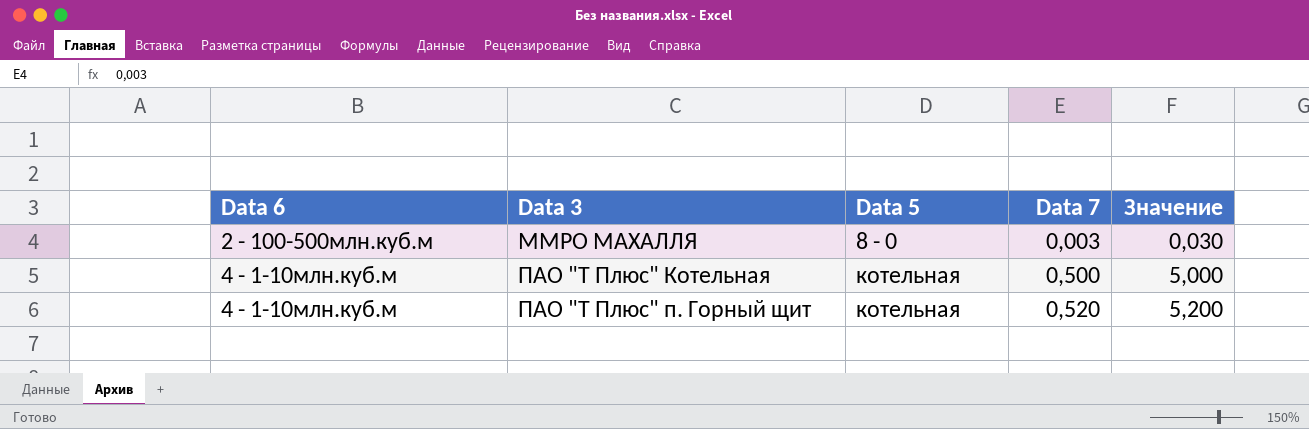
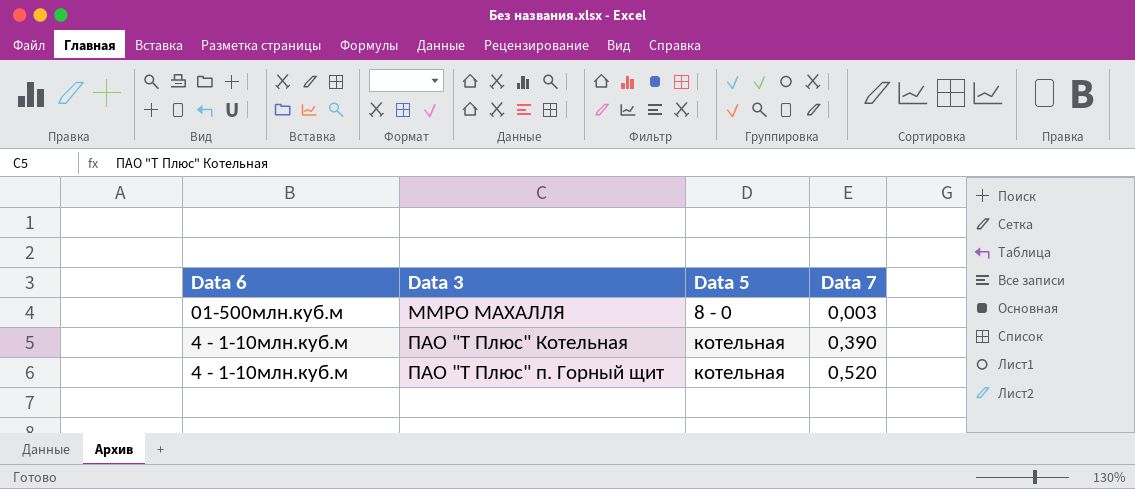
column Значение | formula: [Data 7] * 10 -> none
ММРО МАХАЛЛЯ | Data 6: 2 - 100-500млн.куб.м -> 01-500млн.куб.м
ПАО "Т Плюс" Котельная | Data 7: 0,500 -> 0,390

